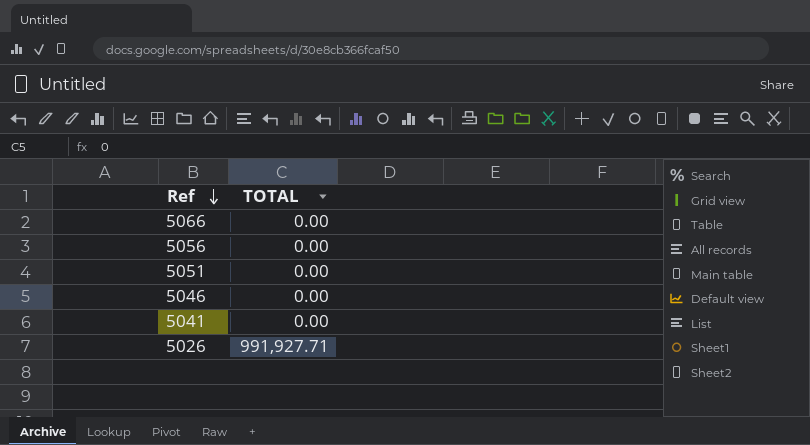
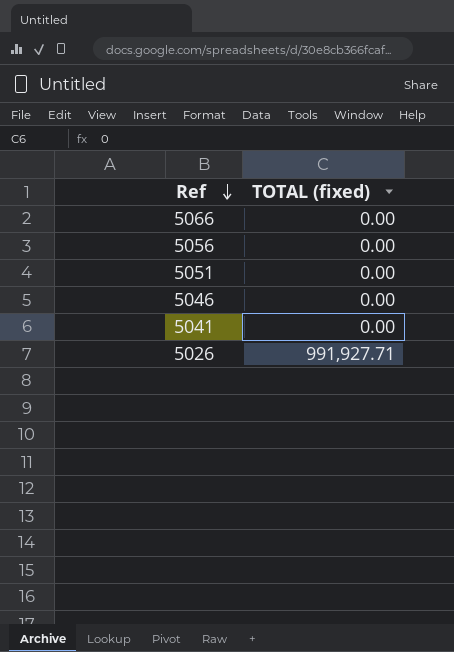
column name: TOTAL -> TOTAL (fixed)

